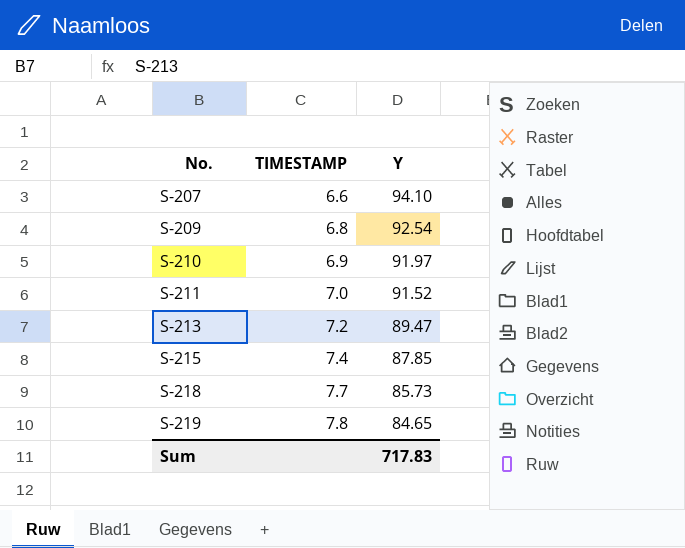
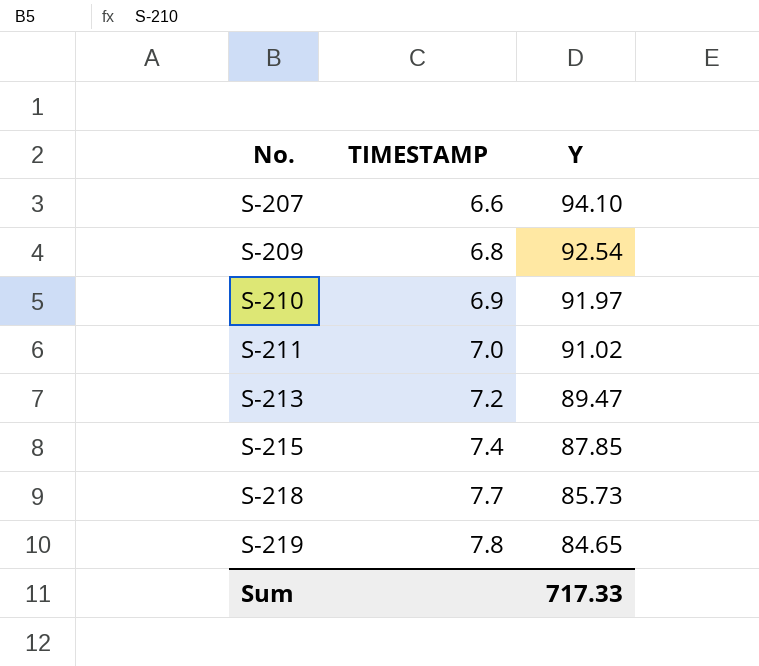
S-211 | Y: 91.52 -> 91.02
Sum | Y: 717.83 -> 717.33

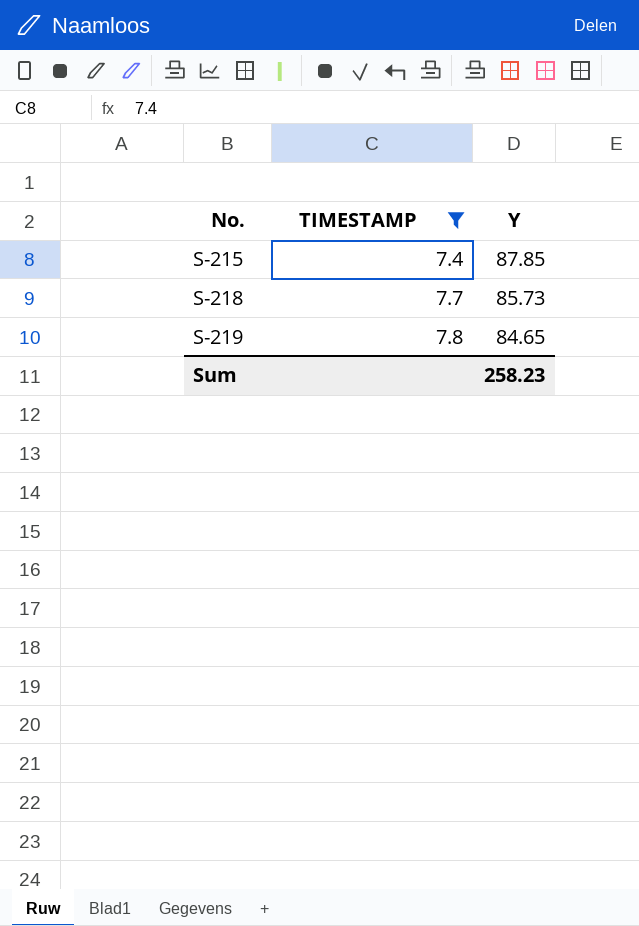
filter: none -> TIMESTAMP >= 7.4
Sum | Y: 717.33 -> 258.23

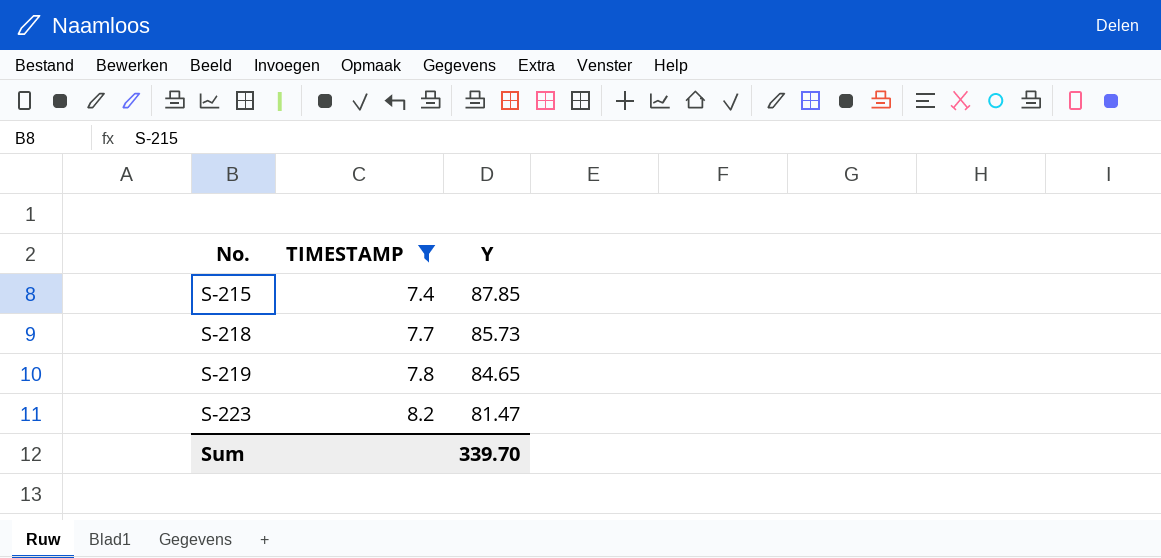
row S-223: none -> 8.2 | 81.47
Sum | Y: 258.23 -> 339.70

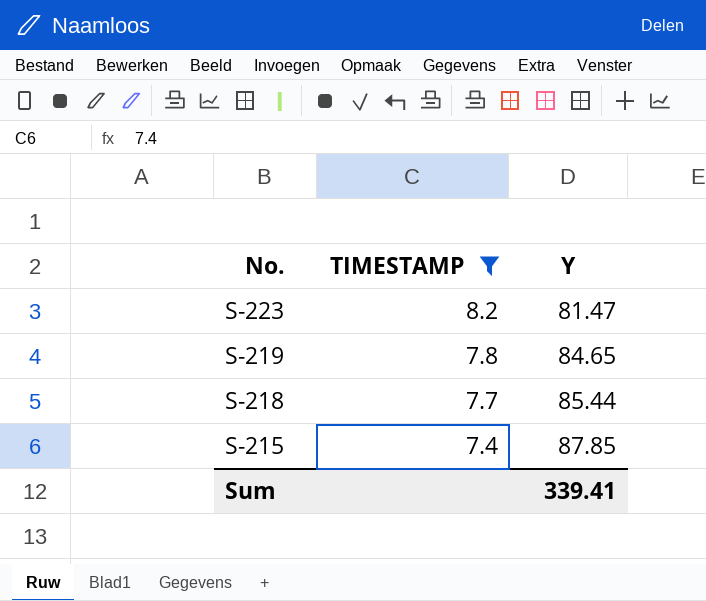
row order: No. ascending -> No. descending
S-218 | Y: 85.73 -> 85.44
Sum | Y: 339.70 -> 339.41

